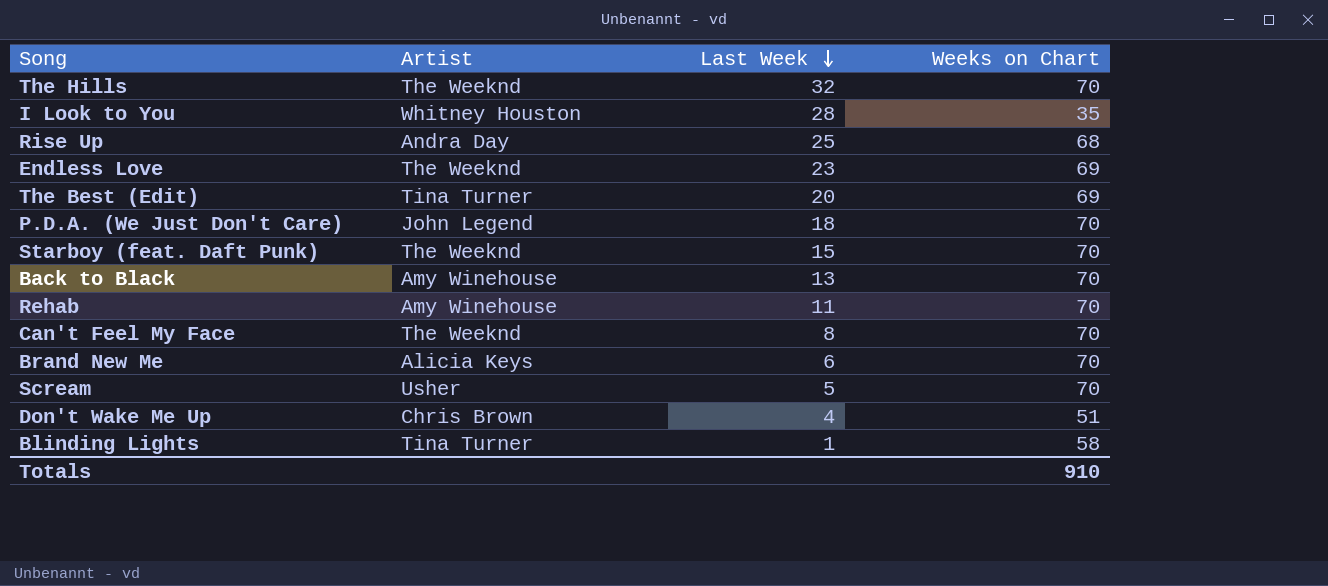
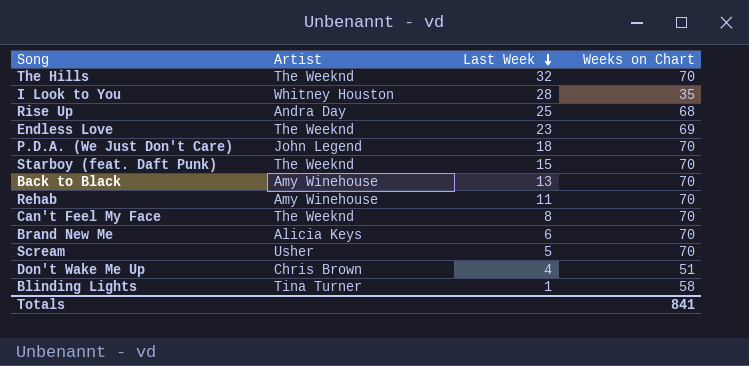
row The Best (Edit): Tina Turner | 20 | 69 -> none
Totals | Weeks on Chart: 910 -> 841

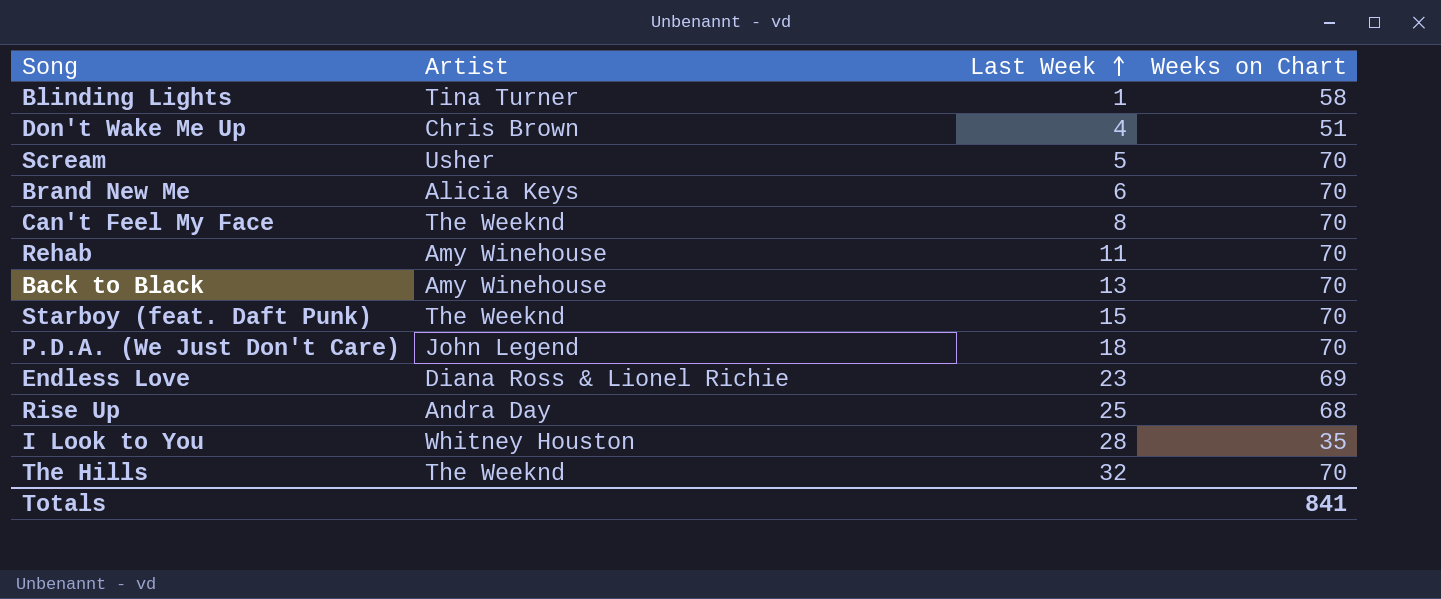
row order: Last Week descending -> Last Week ascending
Endless Love | Artist: The Weeknd -> Diana Ross & Lionel Richie

